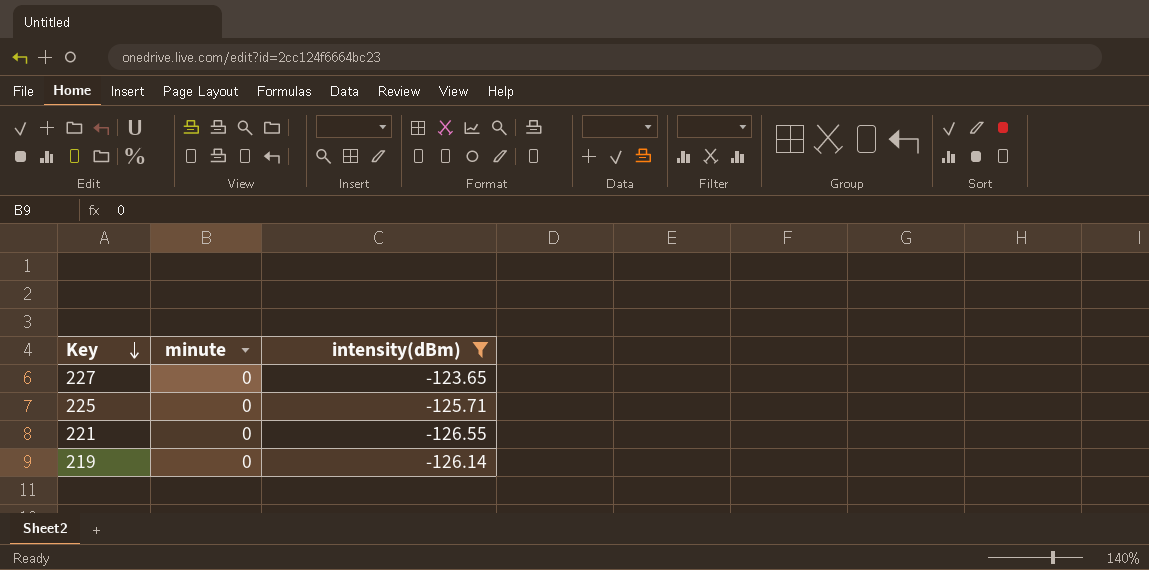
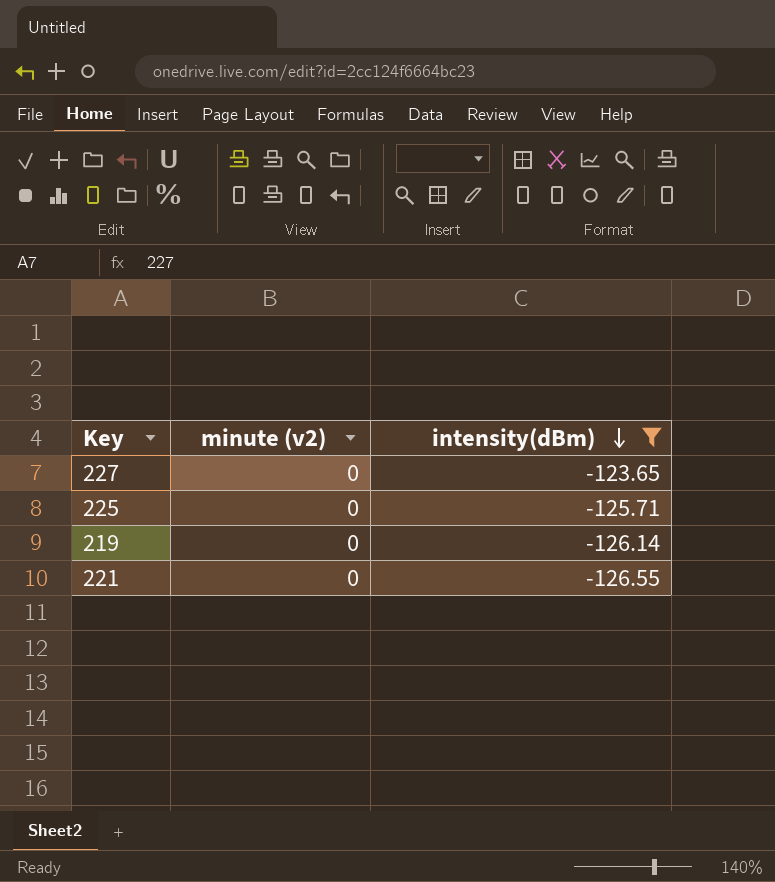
row order: Key descending -> intensity(dBm) descending
column name: minute -> minute (v2)

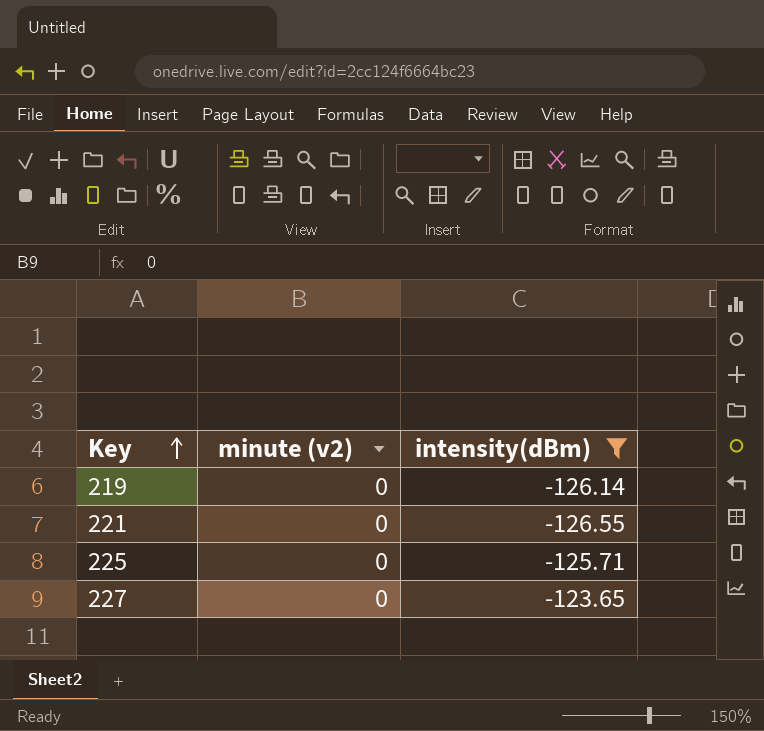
row order: intensity(dBm) descending -> Key ascending

